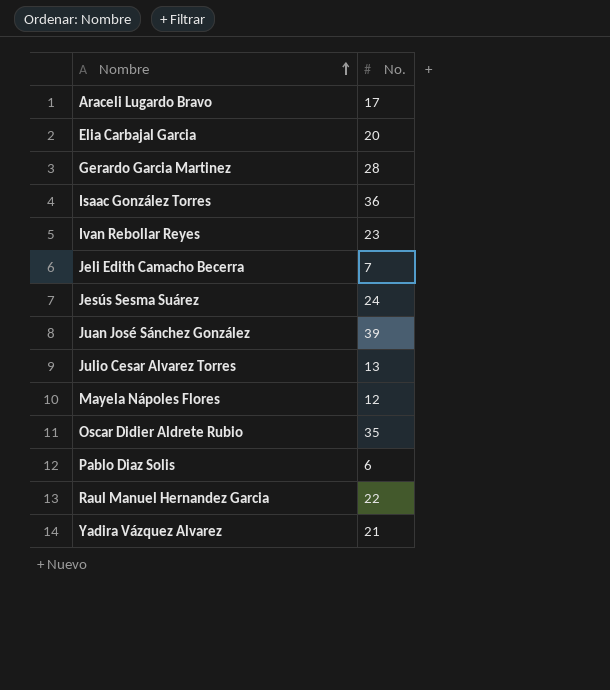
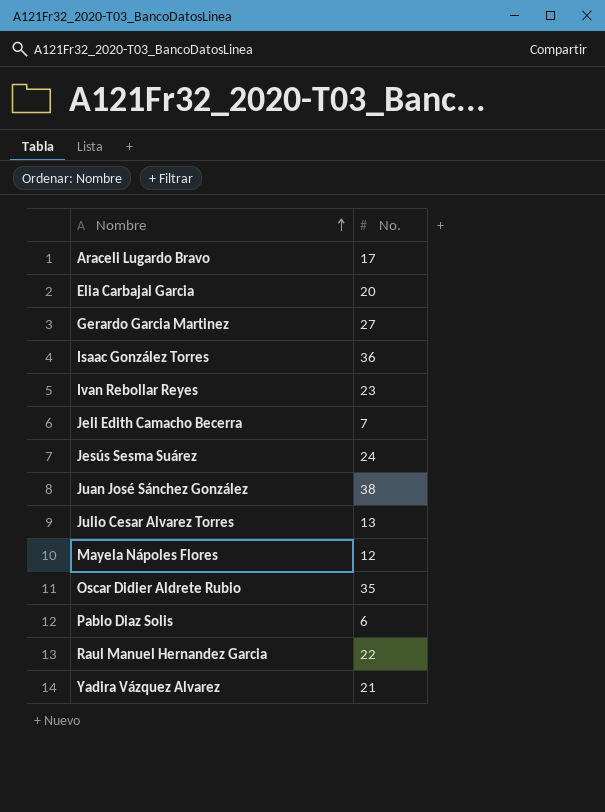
Gerardo Garcia Martinez | No.: 28 -> 27
Juan José Sánchez González | No.: 39 -> 38

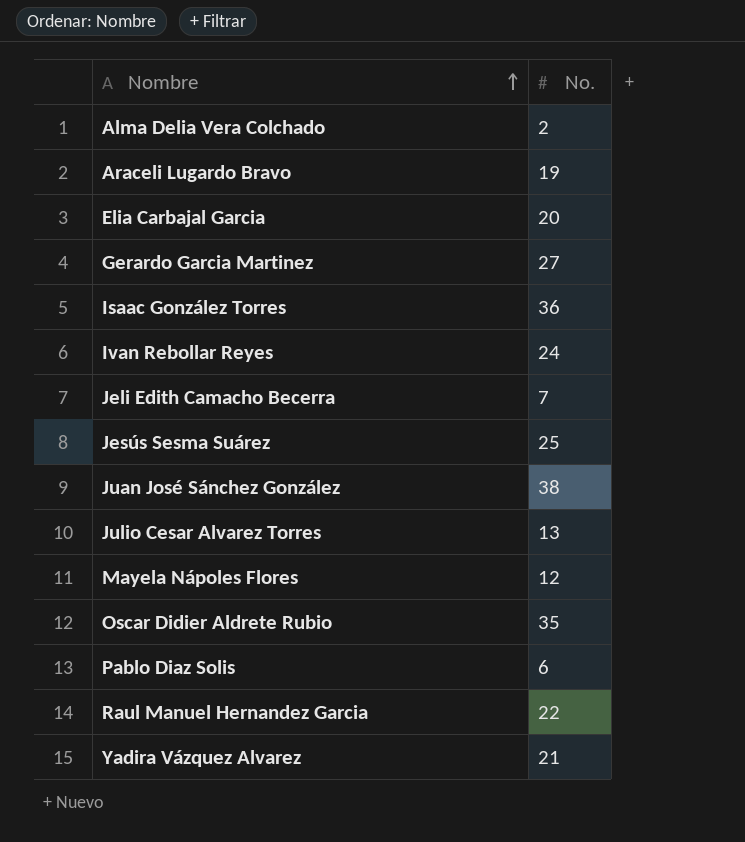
row Alma Delia Vera Colchado: none -> 2
Araceli Lugardo Bravo | No.: 17 -> 19
Ivan Rebollar Reyes | No.: 23 -> 24
Jesús Sesma Suárez | No.: 24 -> 25

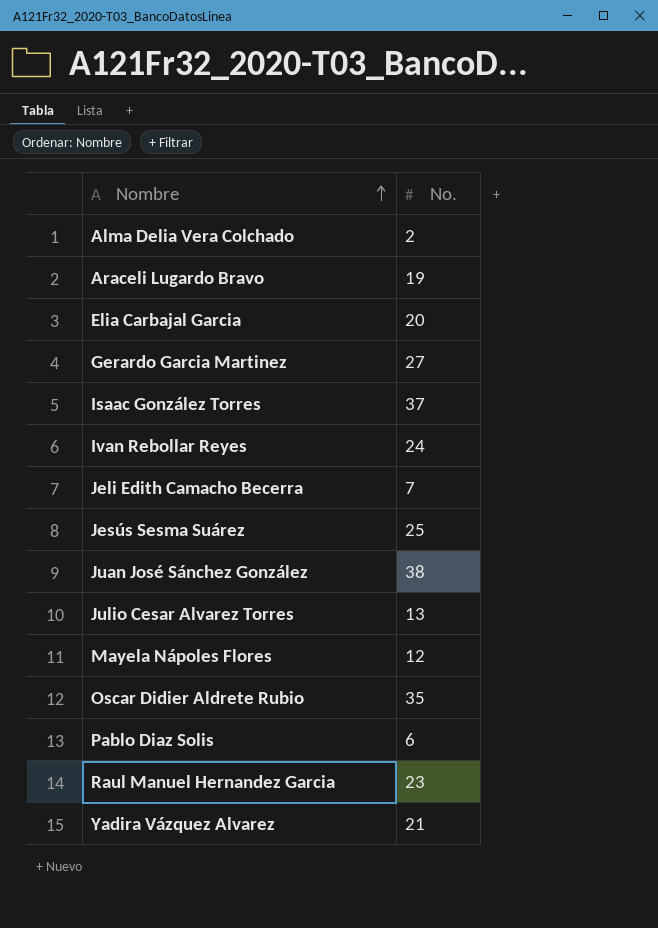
Isaac González Torres | No.: 36 -> 37
Raul Manuel Hernandez Garcia | No.: 22 -> 23

